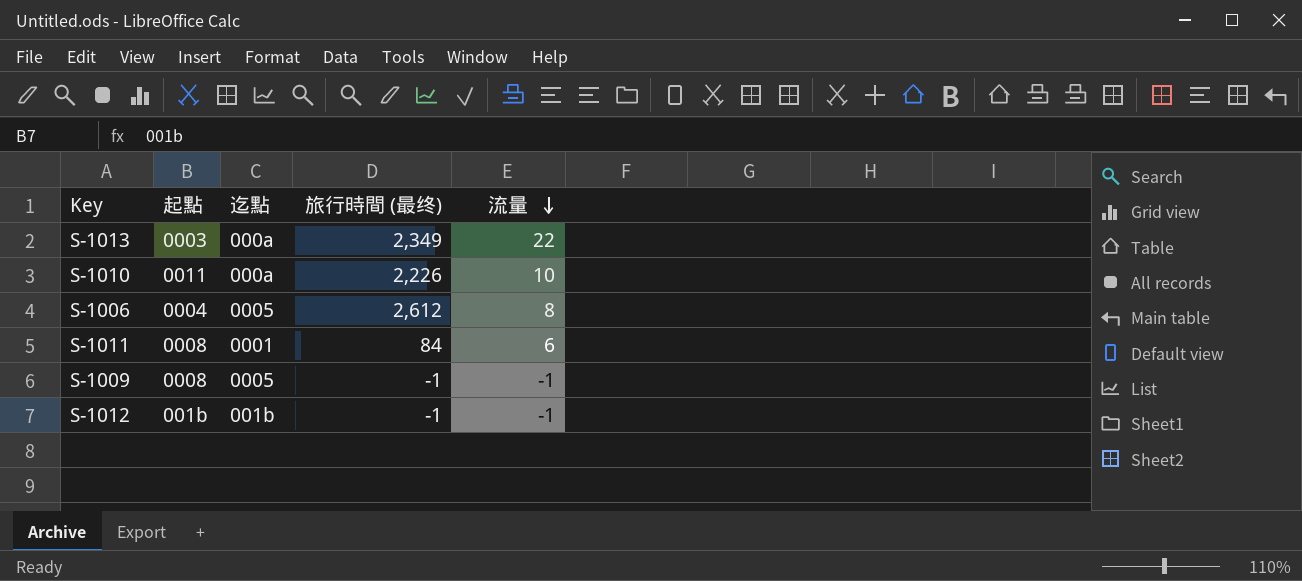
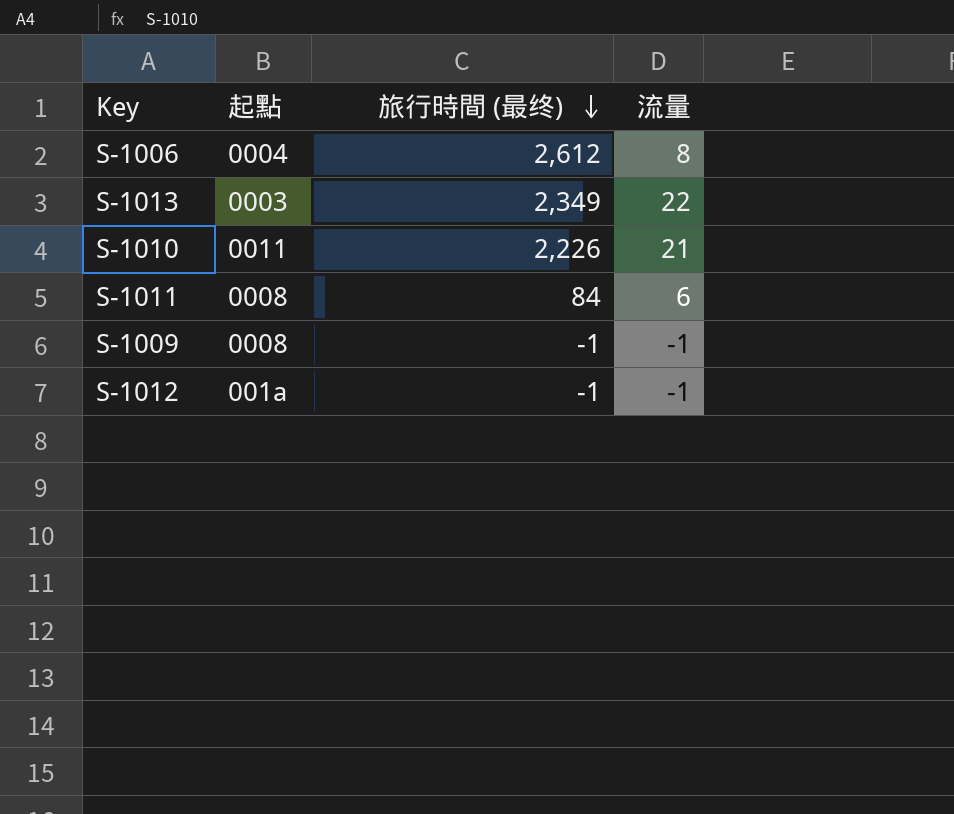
row order: 流量 descending -> 旅行時間 (最终) descending
column 迄點 | position: 3 -> none
S-1010 | 流量: 10 -> 21
S-1012 | 起點: 001b -> 001a

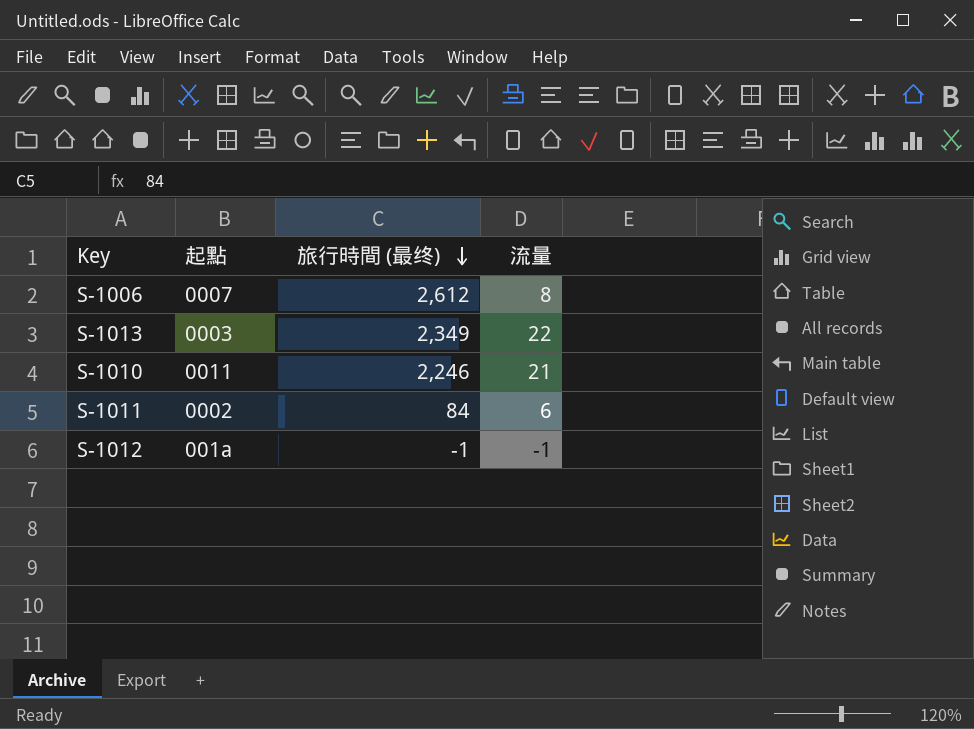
row S-1009: 0008 | -1 | -1 -> none
S-1006 | 起點: 0004 -> 0007
S-1010 | 旅行時間 (最终): 2,226 -> 2,246
S-1011 | 起點: 0008 -> 0002

